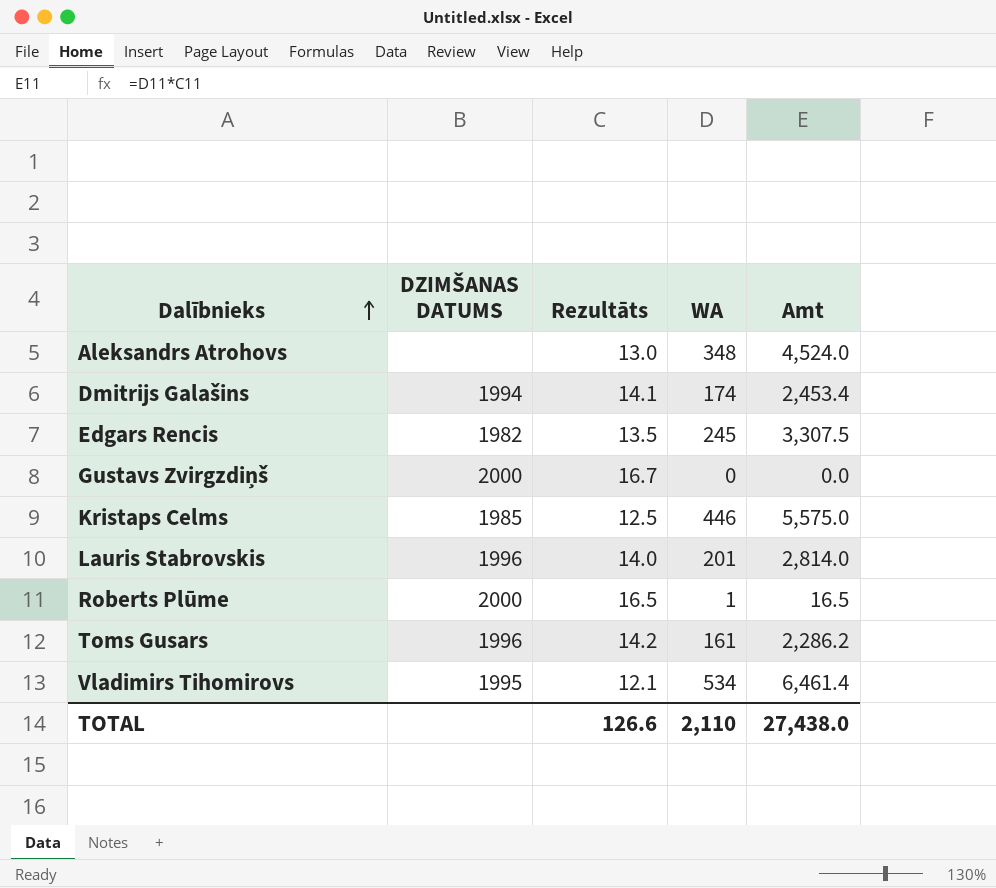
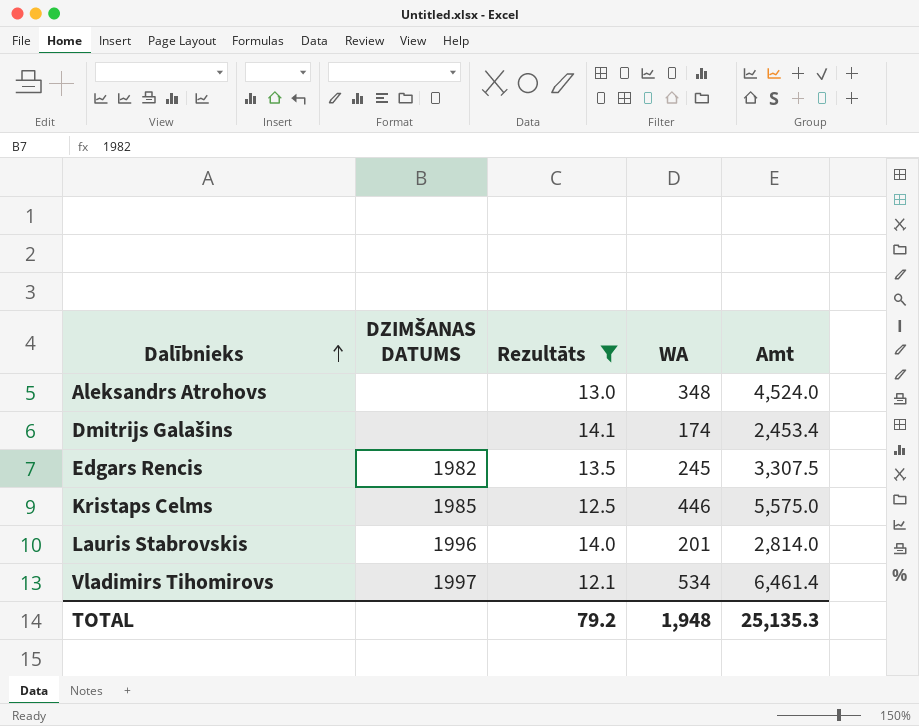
filter: none -> Rezultāts <= 14.1
Dmitrijs Galašins | DZIMŠANAS DATUMS: 1994 -> none
Vladimirs Tihomirovs | DZIMŠANAS DATUMS: 1995 -> 1997
TOTAL | Rezultāts: 126.6 -> 79.2
TOTAL | WA: 2,110 -> 1,948
TOTAL | Amt: 27,438.0 -> 25,135.3

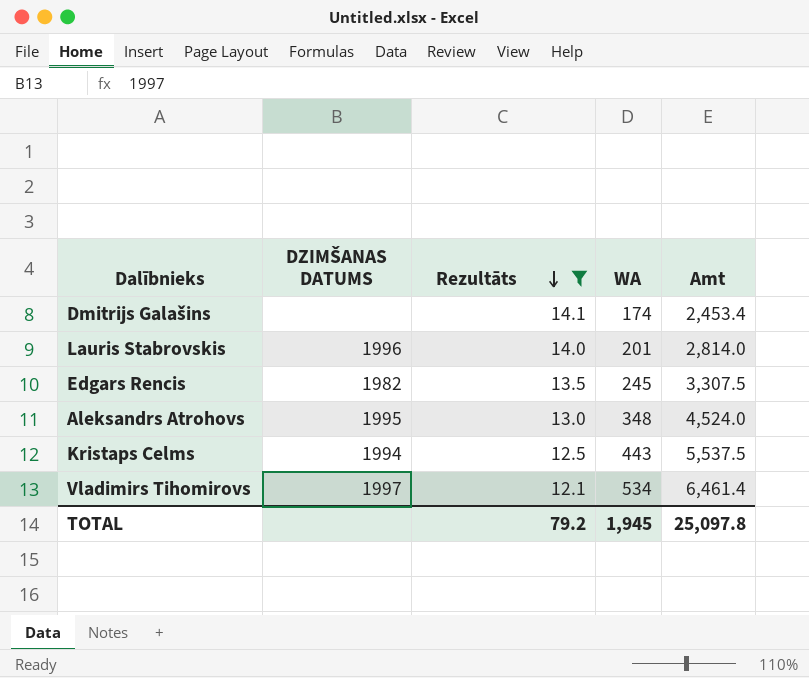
row order: Dalībnieks ascending -> Rezultāts descending
Aleksandrs Atrohovs | DZIMŠANAS DATUMS: none -> 1995
Kristaps Celms | DZIMŠANAS DATUMS: 1985 -> 1994
Kristaps Celms | WA: 446 -> 443
Kristaps Celms | Amt: 5,575.0 -> 5,537.5
TOTAL | WA: 1,948 -> 1,945
TOTAL | Amt: 25,135.3 -> 25,097.8

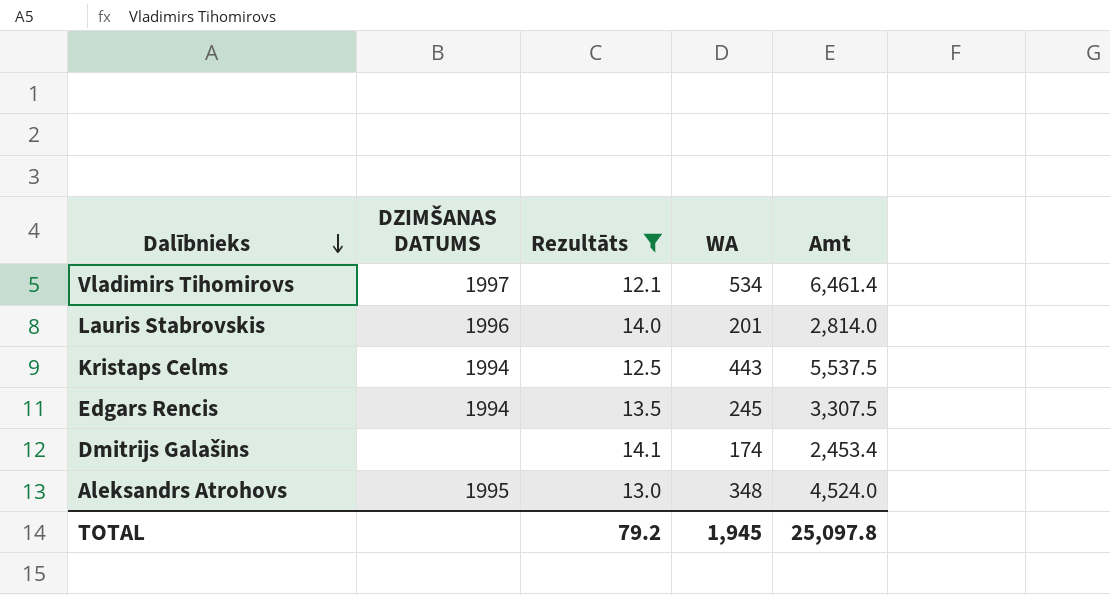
row order: Rezultāts descending -> Dalībnieks descending
Edgars Rencis | DZIMŠANAS DATUMS: 1982 -> 1994

